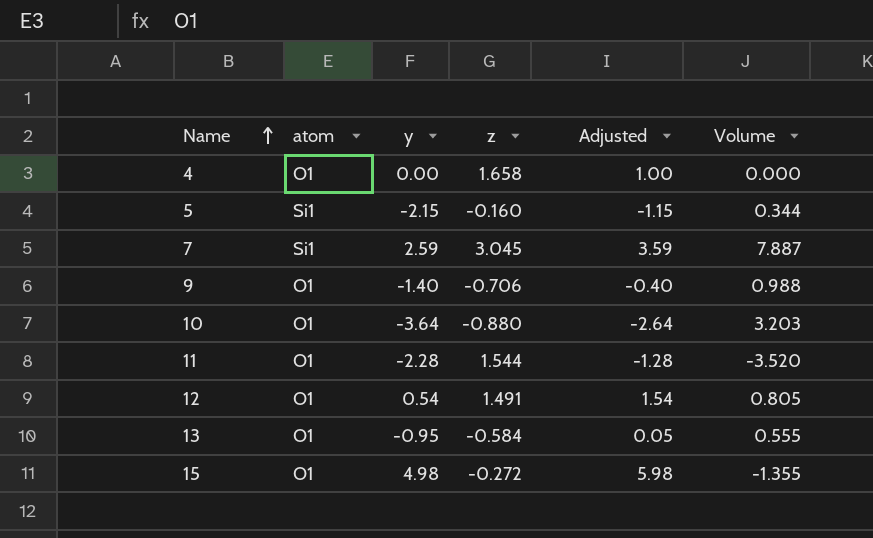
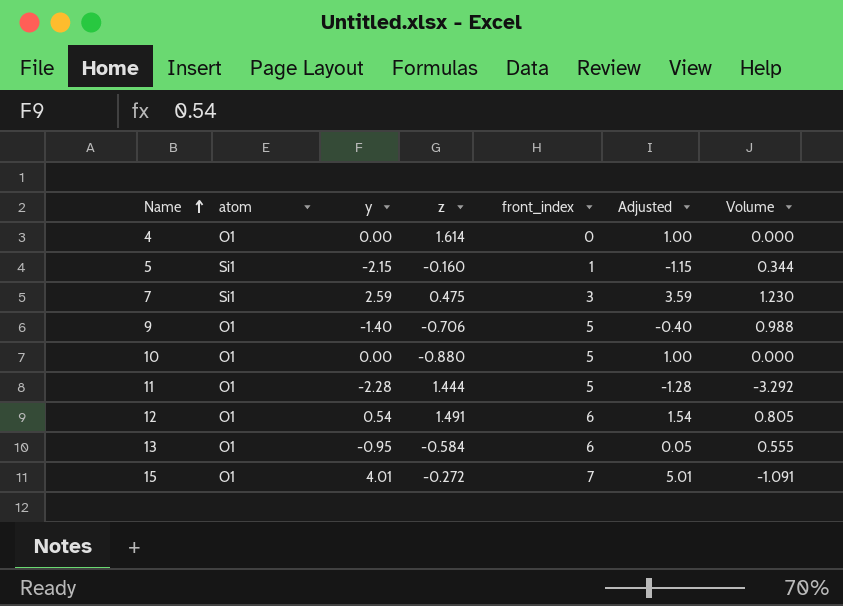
column front_index | position: none -> 5
4 | z: 1.658 -> 1.614
7 | z: 3.045 -> 0.475
7 | Volume: 7.887 -> 1.230
10 | y: -3.64 -> 0.00
10 | Adjusted: -2.64 -> 1.00
10 | Volume: 3.203 -> 0.000
11 | z: 1.544 -> 1.444
11 | Volume: -3.520 -> -3.292
15 | y: 4.98 -> 4.01
15 | Adjusted: 5.98 -> 5.01
15 | Volume: -1.355 -> -1.091

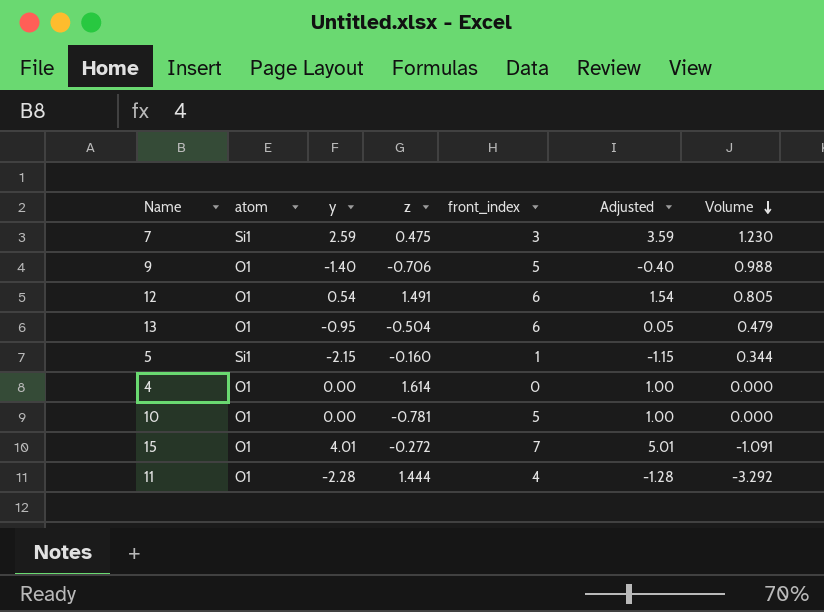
row order: Name ascending -> Volume descending
13 | z: -0.584 -> -0.504
13 | Volume: 0.555 -> 0.479
10 | z: -0.880 -> -0.781
11 | front_index: 5 -> 4

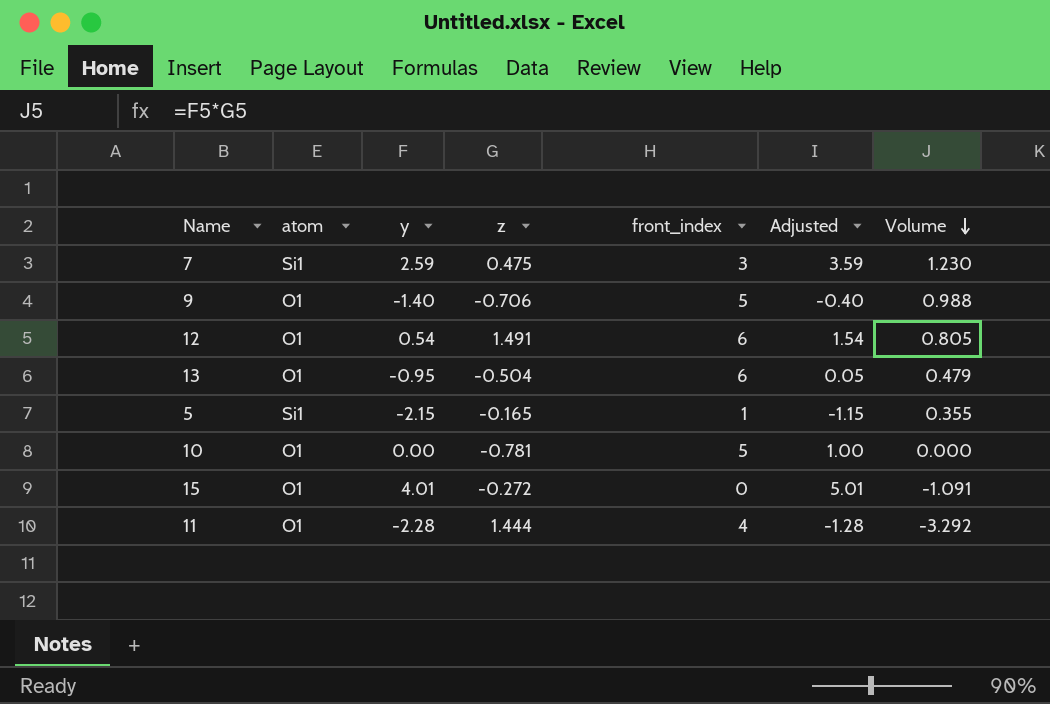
row 4: O1 | 0.00 | 1.614 | 0 | 1.00 | 0.000 -> none
5 | z: -0.160 -> -0.165
5 | Volume: 0.344 -> 0.355
15 | front_index: 7 -> 0

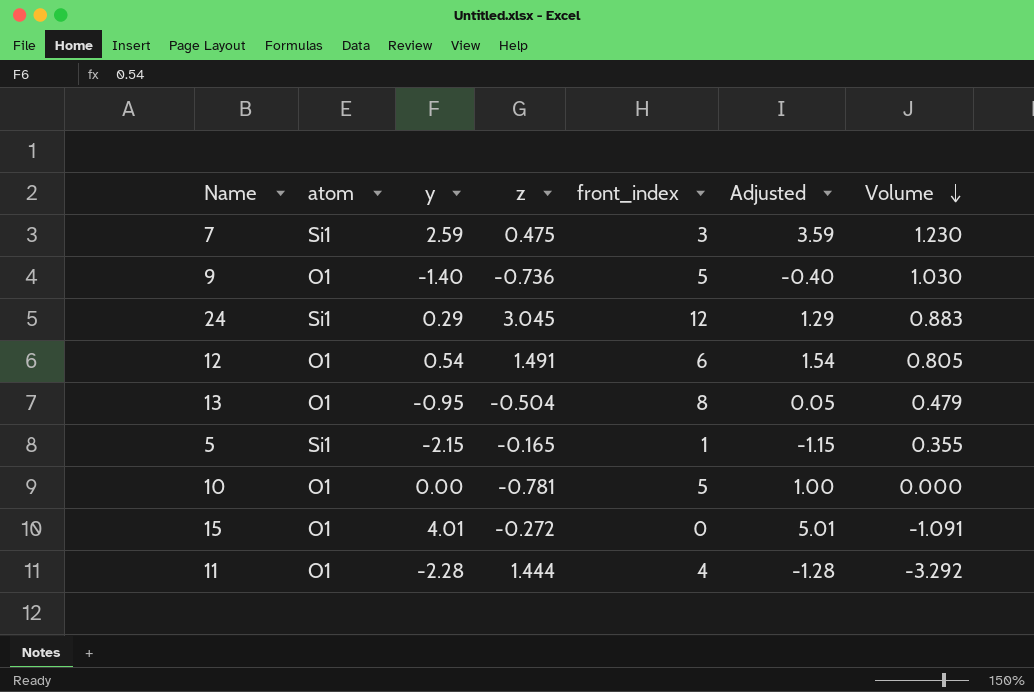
9 | z: -0.706 -> -0.736
9 | Volume: 0.988 -> 1.030
row 24: none -> Si1 | 0.29 | 3.045 | 12 | 1.29 | 0.883
13 | front_index: 6 -> 8

